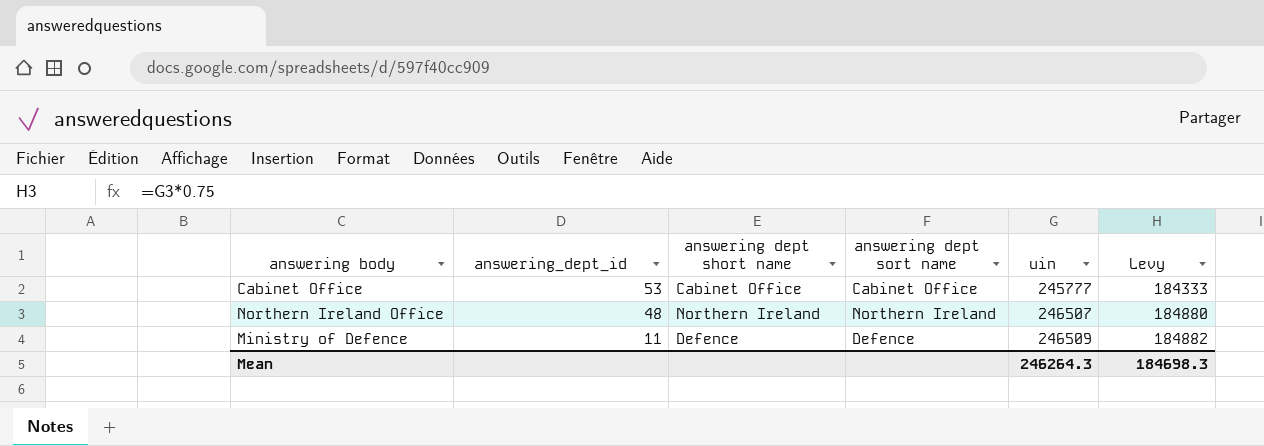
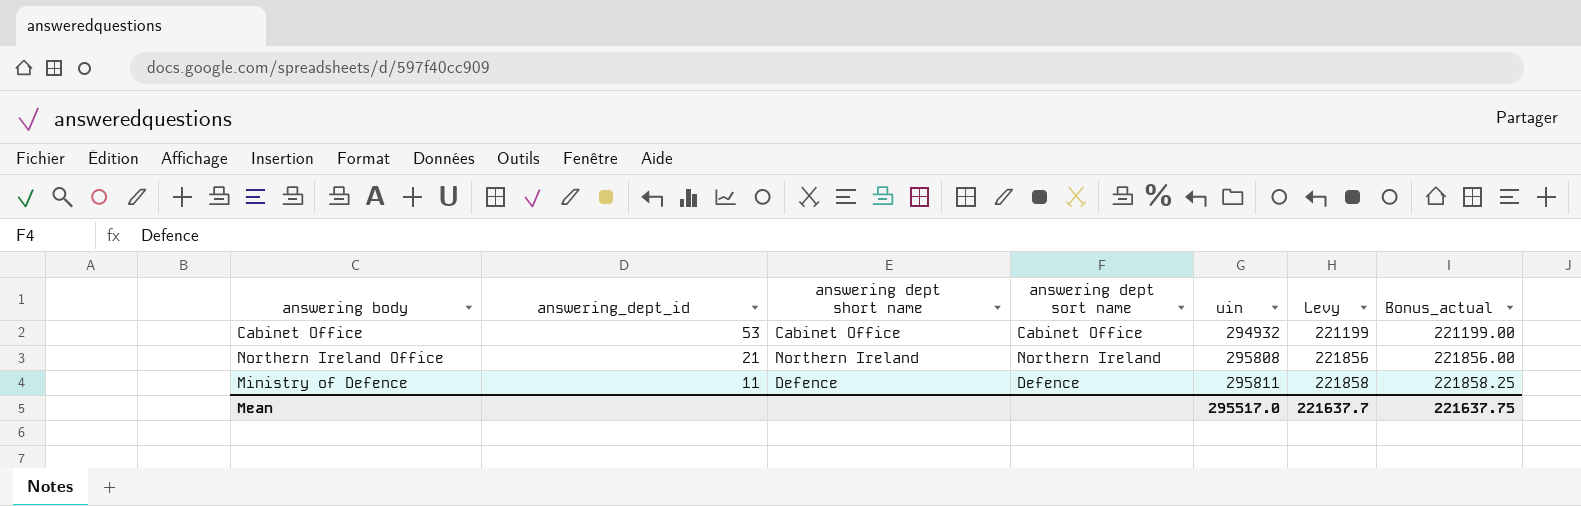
column Bonus_actual | formula: none -> [uin] * 0.75
Cabinet Office | uin: 245777 -> 294932
Cabinet Office | Levy: 184333 -> 221199
Northern Ireland Office | answering_dept_id: 48 -> 21
Northern Ireland Office | uin: 246507 -> 295808
Northern Ireland Office | Levy: 184880 -> 221856
Ministry of Defence | uin: 246509 -> 295811
Ministry of Defence | Levy: 184882 -> 221858
Mean | uin: 246264.3 -> 295517.0
Mean | Levy: 184698.3 -> 221637.7

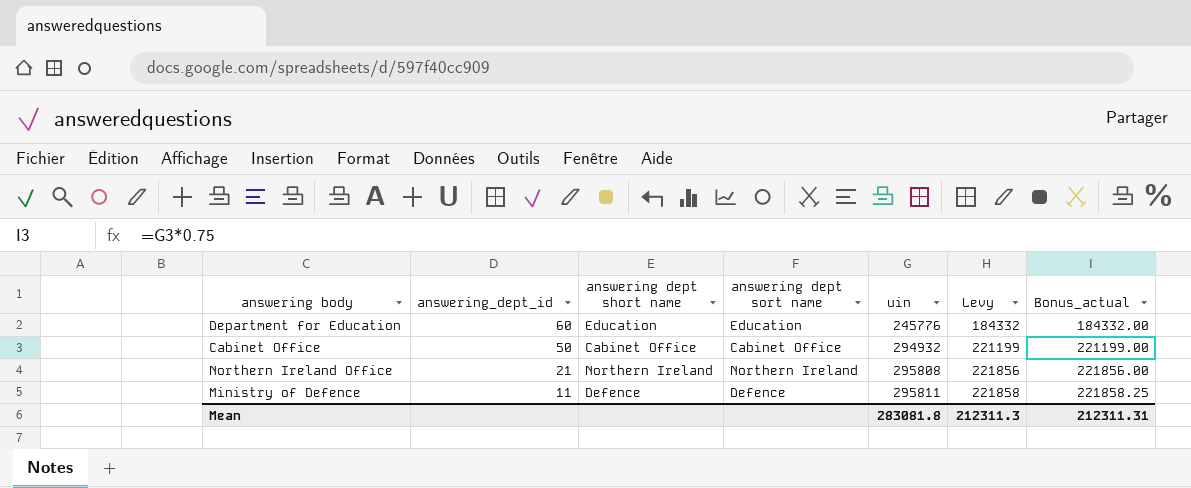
row Department for Education: none -> 60 | Education | Education | 245776 | 184332 | 184332.00
Cabinet Office | answering_dept_id: 53 -> 50
Mean | uin: 295517.0 -> 283081.8
Mean | Levy: 221637.7 -> 212311.3
Mean | Bonus_actual: 221637.75 -> 212311.31

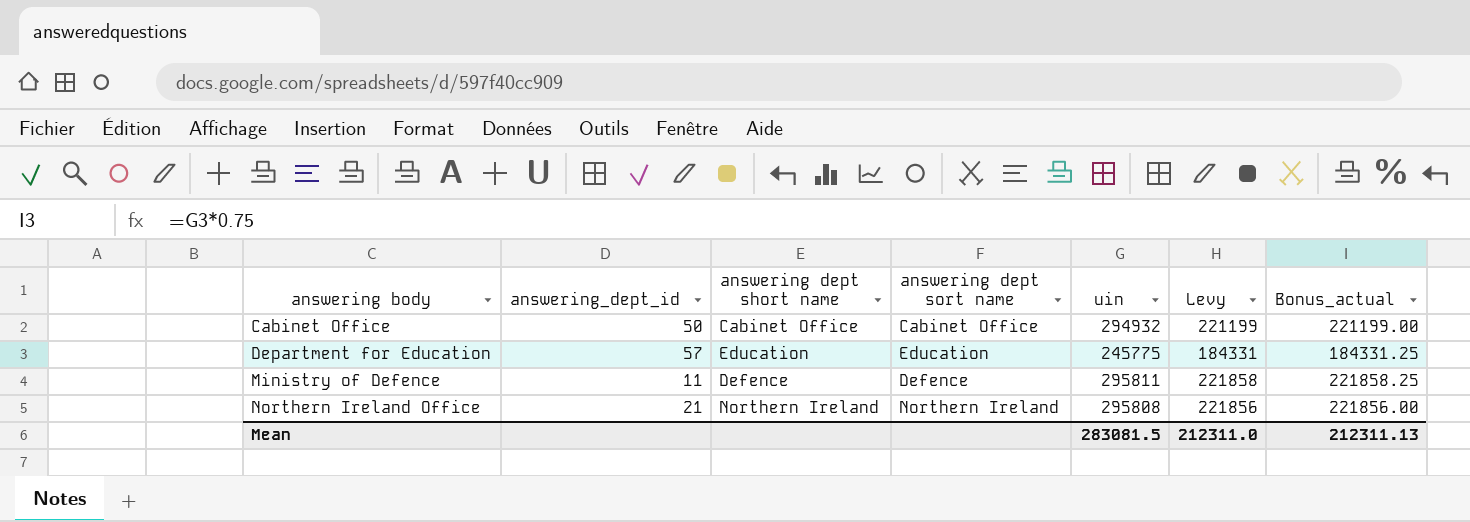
row order: answering_dept_id descending -> answering body ascending
Department for Education | answering_dept_id: 60 -> 57
Department for Education | uin: 245776 -> 245775
Department for Education | Levy: 184332 -> 184331
Department for Education | Bonus_actual: 184332.00 -> 184331.25
Mean | uin: 283081.8 -> 283081.5
Mean | Levy: 212311.3 -> 212311.0
Mean | Bonus_actual: 212311.31 -> 212311.13

